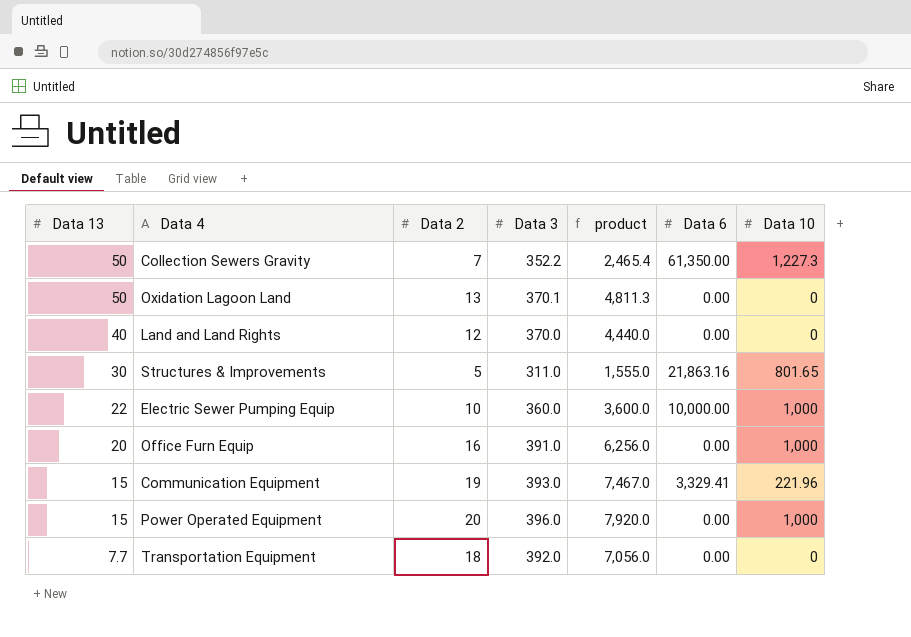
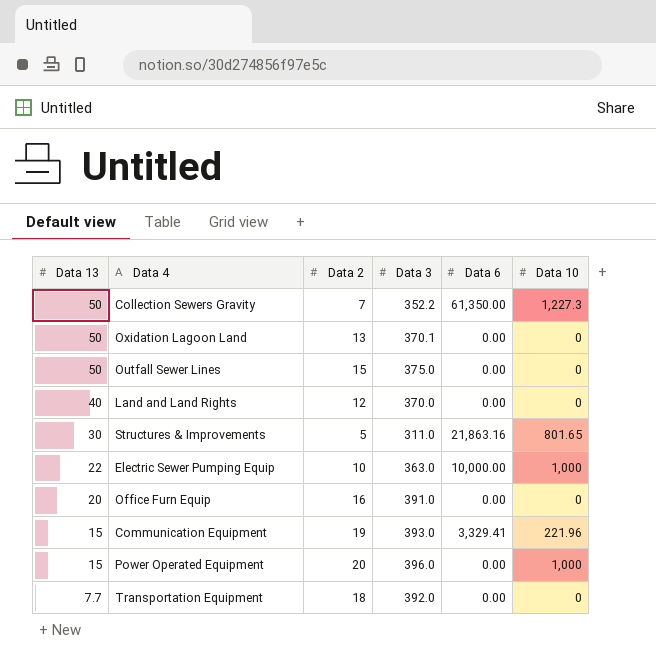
column product | formula: [Data 2] * [Data 3] -> none
row Outfall Sewer Lines: none -> 50 | 15 | 375.0 | 0.00 | 0
Electric Sewer Pumping Equip | Data 3: 360.0 -> 363.0
Office Furn Equip | Data 10: 1,000 -> 0

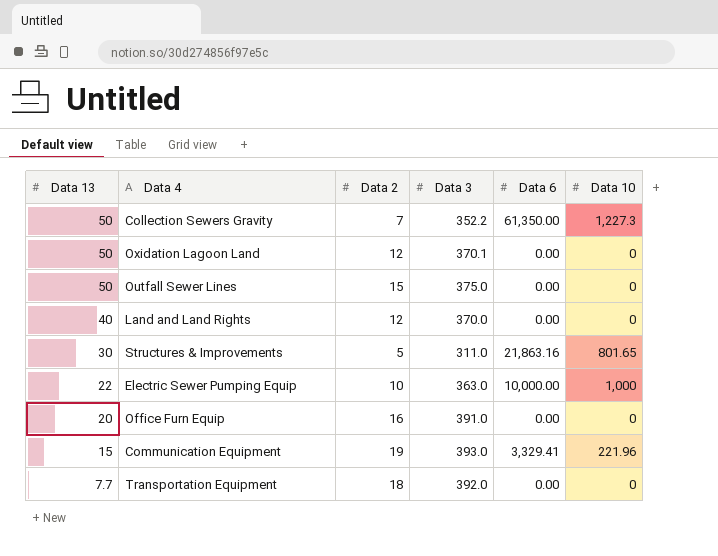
row Power Operated Equipment: 15 | 20 | 396.0 | 0.00 | 1,000 -> none
Oxidation Lagoon Land | Data 2: 13 -> 12

